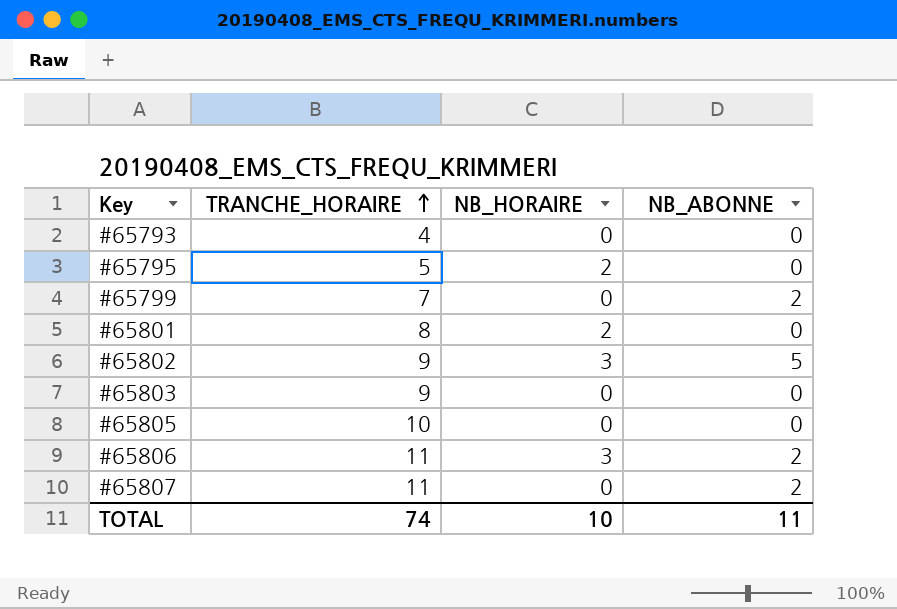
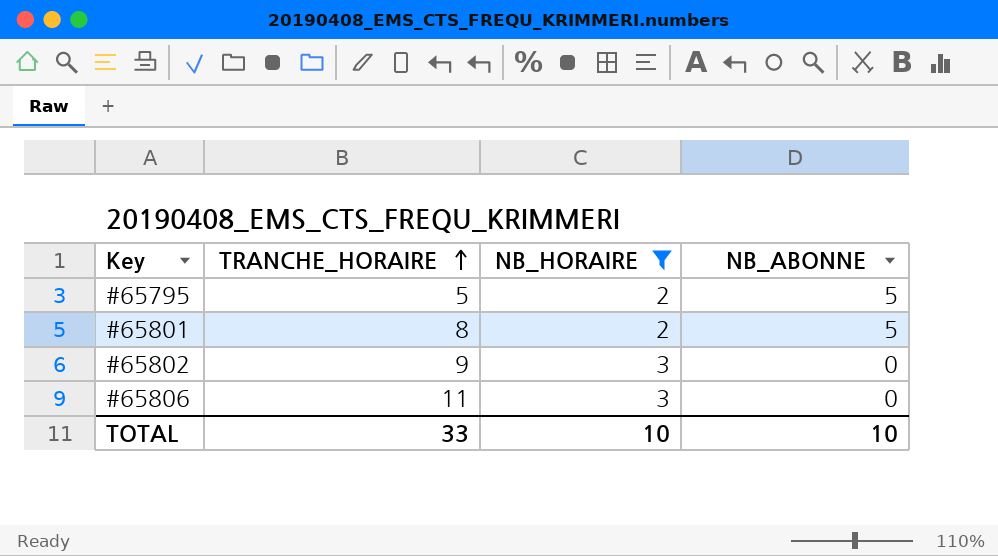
filter: none -> NB_HORAIRE != 0
#65795 | NB_ABONNE: 0 -> 5
#65801 | NB_ABONNE: 0 -> 5
#65802 | NB_ABONNE: 5 -> 0
#65806 | NB_ABONNE: 2 -> 0
TOTAL | TRANCHE_HORAIRE: 74 -> 33
TOTAL | NB_ABONNE: 11 -> 10

